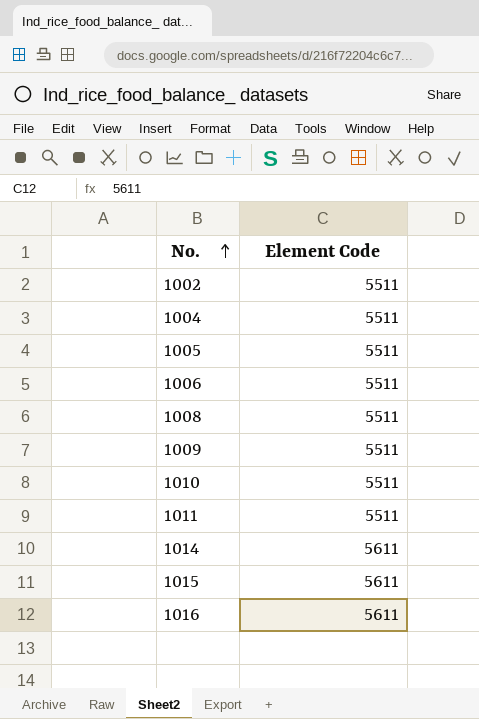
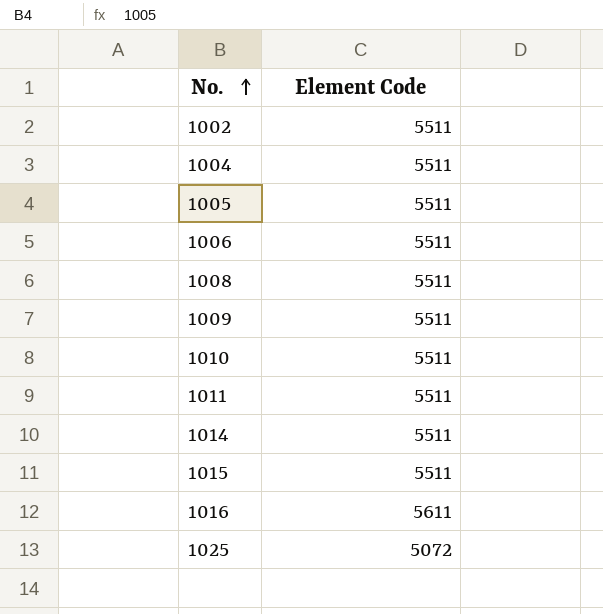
1014 | Element Code: 5611 -> 5511
1015 | Element Code: 5611 -> 5511
row 1025: none -> 5072

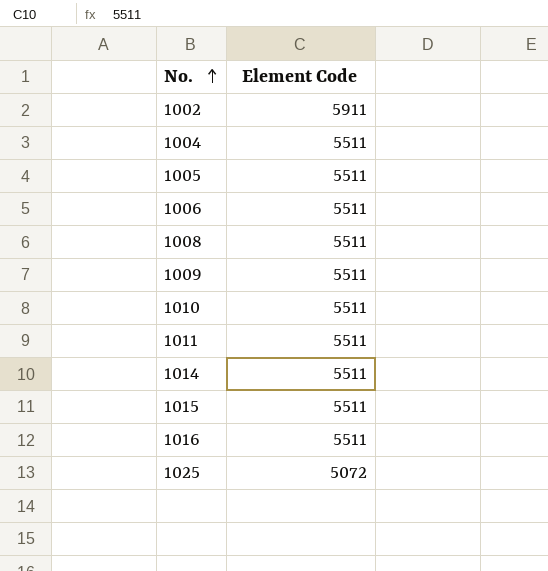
1002 | Element Code: 5511 -> 5911
1016 | Element Code: 5611 -> 5511

